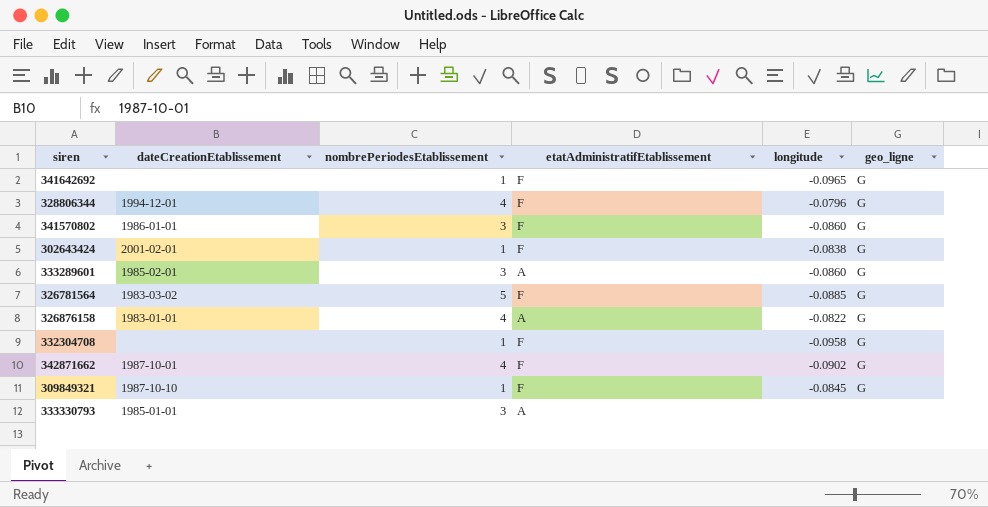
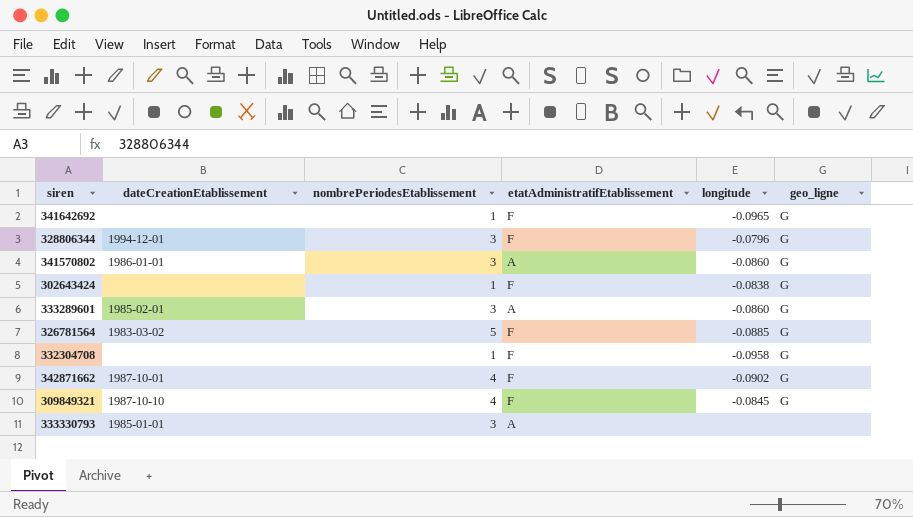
row 326876158: 1983-01-01 | 4 | A | -0.0822 | G -> none
328806344 | nombrePeriodesEtablissement: 4 -> 3
341570802 | etatAdministratifEtablissement: F -> A
302643424 | dateCreationEtablissement: 2001-02-01 -> none
309849321 | nombrePeriodesEtablissement: 1 -> 4

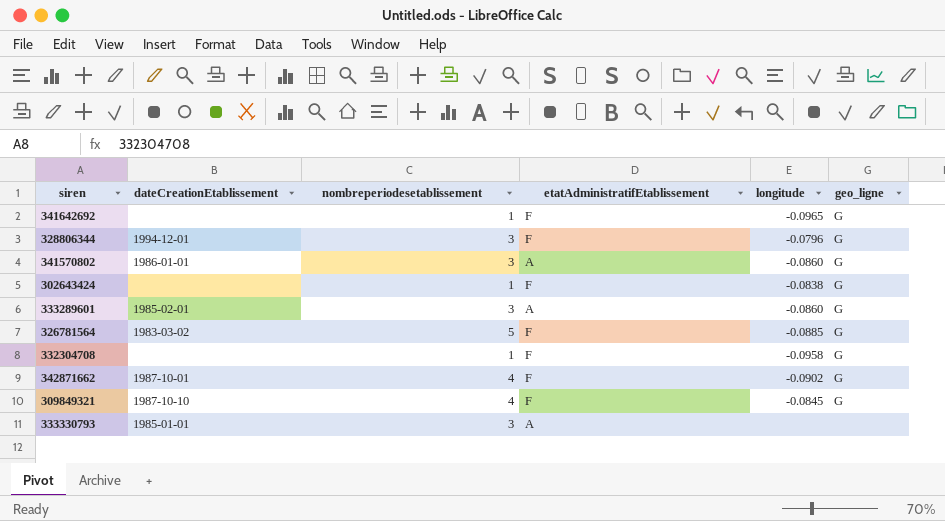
column name: nombrePeriodesEtablissement -> nombreperiodesetablissement

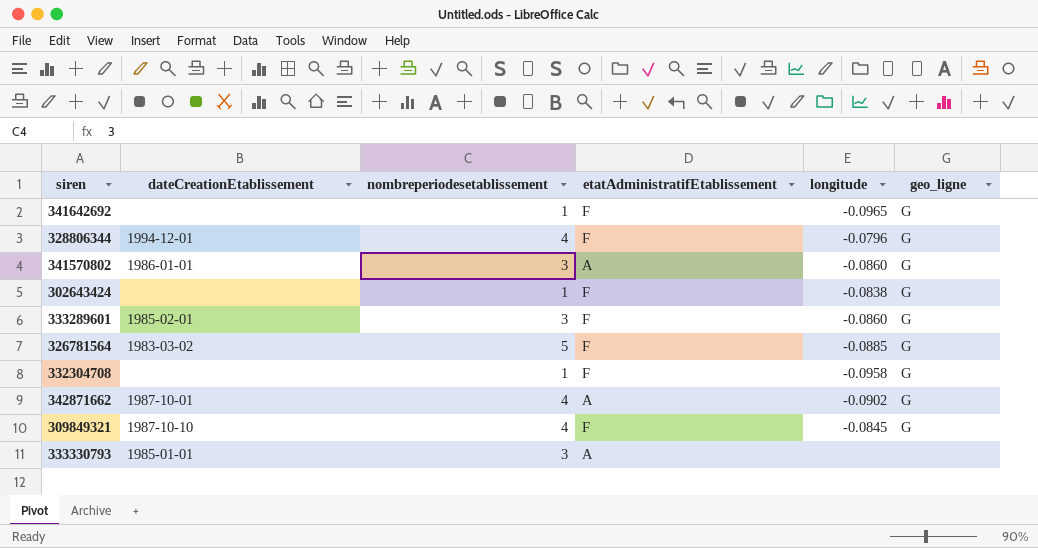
328806344 | nombreperiodesetablissement: 3 -> 4
333289601 | etatAdministratifEtablissement: A -> F
342871662 | etatAdministratifEtablissement: F -> A

